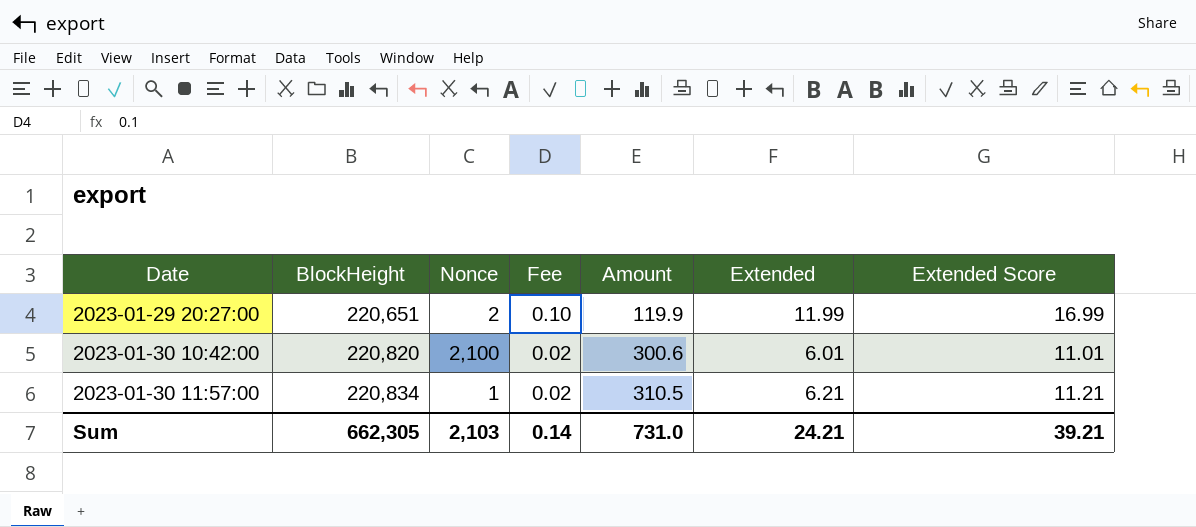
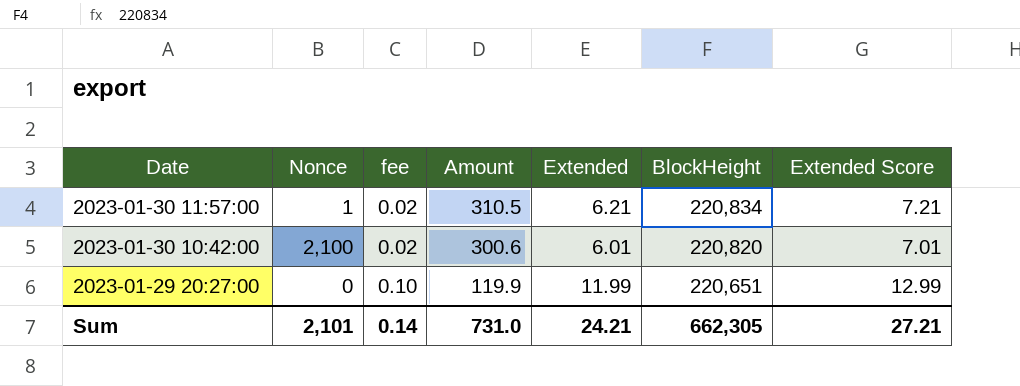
row order: Date ascending -> Date descending
column name: Fee -> fee
column BlockHeight | position: 2 -> 6
column Extended Score | formula: [Extended] + 5 -> [Extended] + 1
2023-01-29 20:27:00 | Nonce: 2 -> 0
Sum | Nonce: 2,103 -> 2,101
Sum | Extended Score: 39.21 -> 27.21

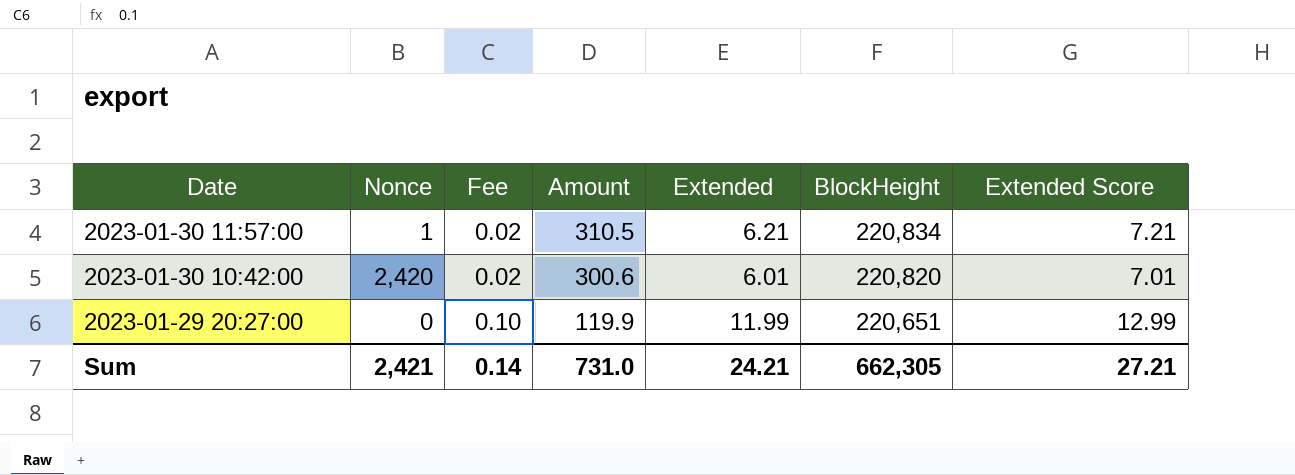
column name: fee -> Fee
2023-01-30 10:42:00 | Nonce: 2,100 -> 2,420
Sum | Nonce: 2,101 -> 2,421

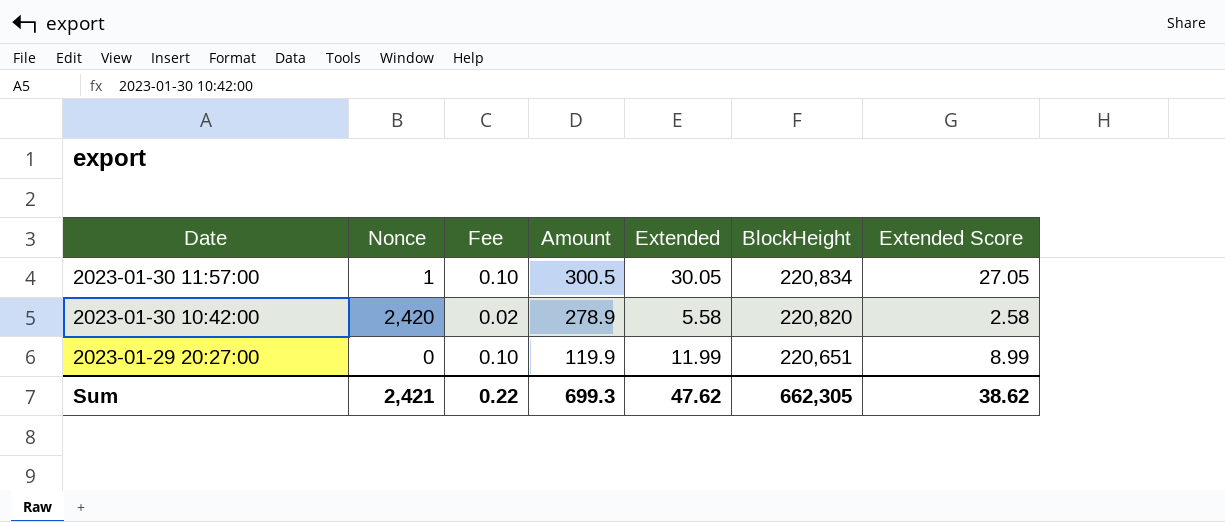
column Extended Score | formula: [Extended] + 1 -> [Extended] - 3
2023-01-30 11:57:00 | Fee: 0.02 -> 0.10
2023-01-30 11:57:00 | Amount: 310.5 -> 300.5
2023-01-30 11:57:00 | Extended: 6.21 -> 30.05
2023-01-30 10:42:00 | Amount: 300.6 -> 278.9
2023-01-30 10:42:00 | Extended: 6.01 -> 5.58
Sum | Fee: 0.14 -> 0.22
Sum | Amount: 731.0 -> 699.3
Sum | Extended: 24.21 -> 47.62
Sum | Extended Score: 27.21 -> 38.62

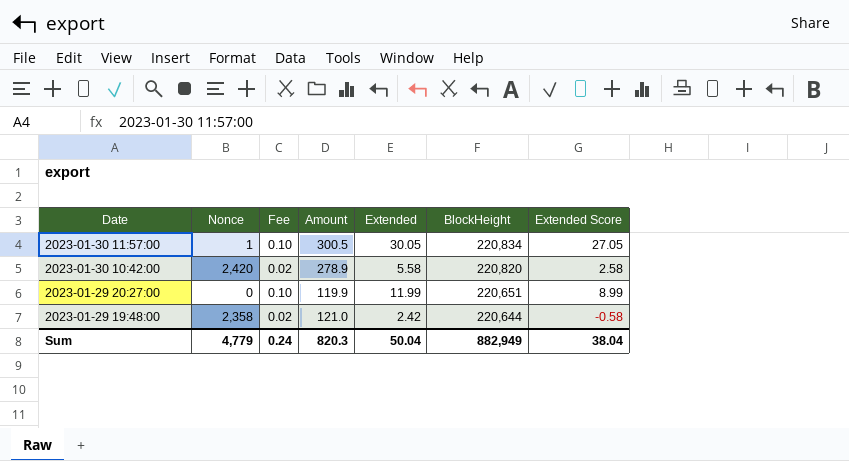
row 2023-01-29 19:48:00: none -> 2,358 | 0.02 | 121.0 | 2.42 | 220,644 | -0.58
Sum | Nonce: 2,421 -> 4,779
Sum | Fee: 0.22 -> 0.24
Sum | Amount: 699.3 -> 820.3
Sum | Extended: 47.62 -> 50.04
Sum | BlockHeight: 662,305 -> 882,949
Sum | Extended Score: 38.62 -> 38.04

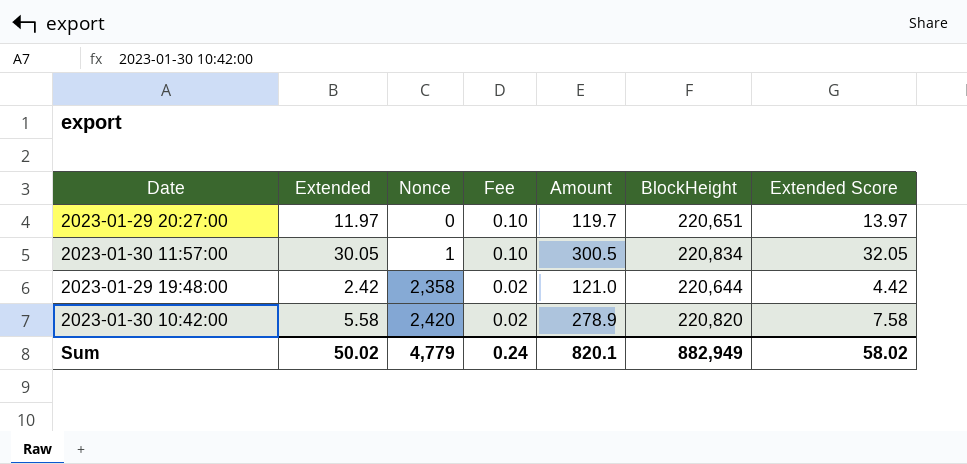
row order: Date descending -> Nonce ascending
column Extended | position: 5 -> 2
column Extended Score | formula: [Extended] - 3 -> [Extended] + 2
2023-01-29 20:27:00 | Extended: 11.99 -> 11.97
2023-01-29 20:27:00 | Amount: 119.9 -> 119.7
Sum | Extended: 50.04 -> 50.02
Sum | Amount: 820.3 -> 820.1
Sum | Extended Score: 38.04 -> 58.02

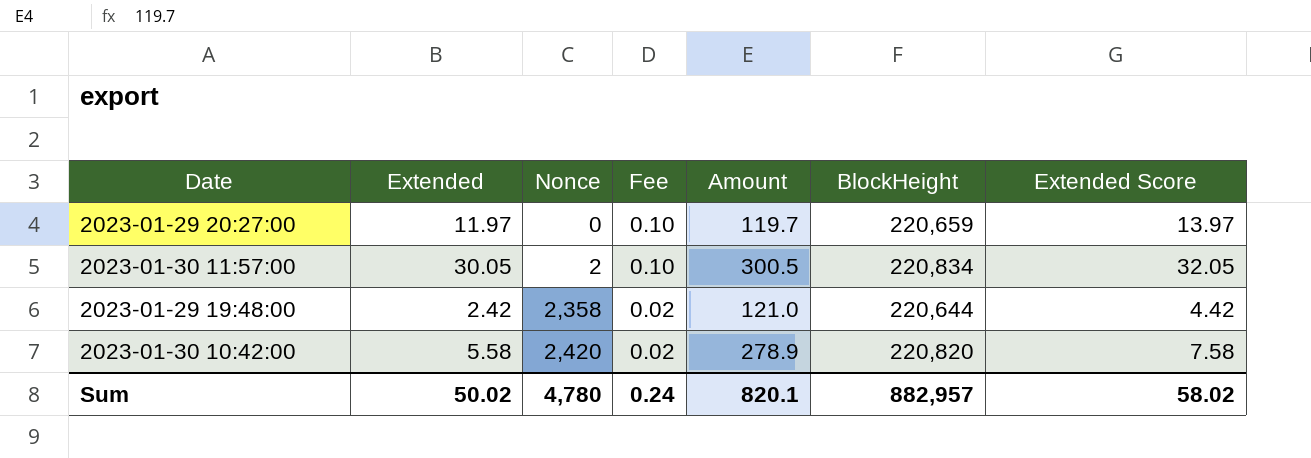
2023-01-29 20:27:00 | BlockHeight: 220,651 -> 220,659
2023-01-30 11:57:00 | Nonce: 1 -> 2
Sum | Nonce: 4,779 -> 4,780
Sum | BlockHeight: 882,949 -> 882,957

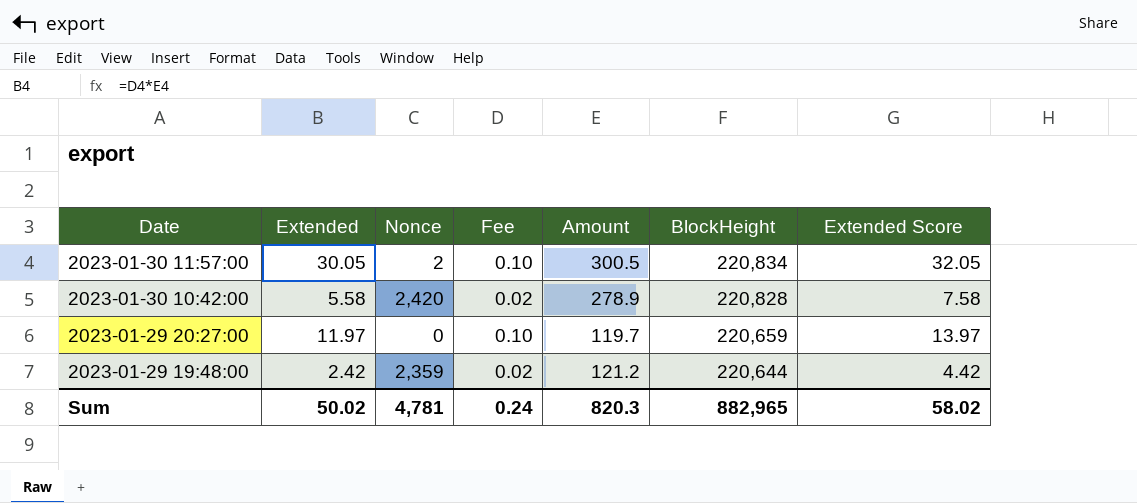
row order: Nonce ascending -> Date descending
2023-01-30 10:42:00 | BlockHeight: 220,820 -> 220,828
2023-01-29 19:48:00 | Nonce: 2,358 -> 2,359
2023-01-29 19:48:00 | Amount: 121.0 -> 121.2
Sum | Nonce: 4,780 -> 4,781
Sum | Amount: 820.1 -> 820.3
Sum | BlockHeight: 882,957 -> 882,965

